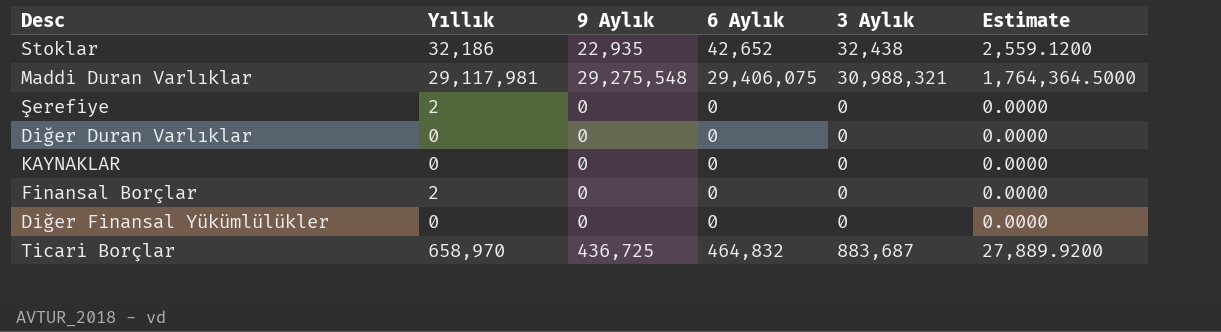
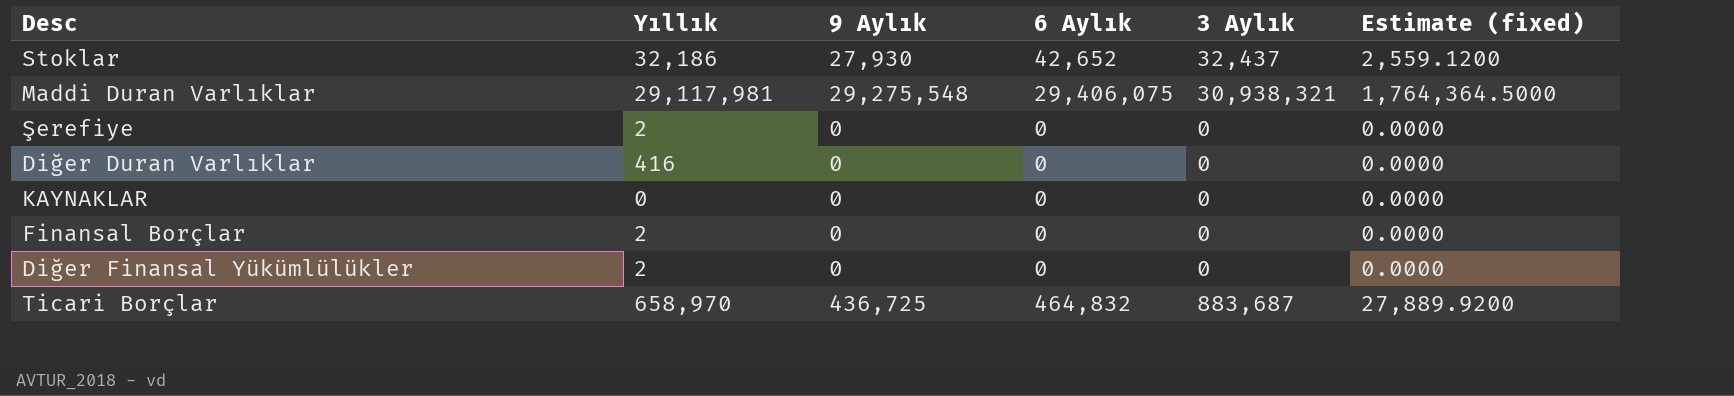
column name: Estimate -> Estimate (fixed)
Stoklar | 9 Aylık: 22,935 -> 27,930
Stoklar | 3 Aylık: 32,438 -> 32,437
Maddi Duran Varlıklar | 3 Aylık: 30,988,321 -> 30,938,321
Diğer Duran Varlıklar | Yıllık: 0 -> 416
Diğer Finansal Yükümlülükler | Yıllık: 0 -> 2

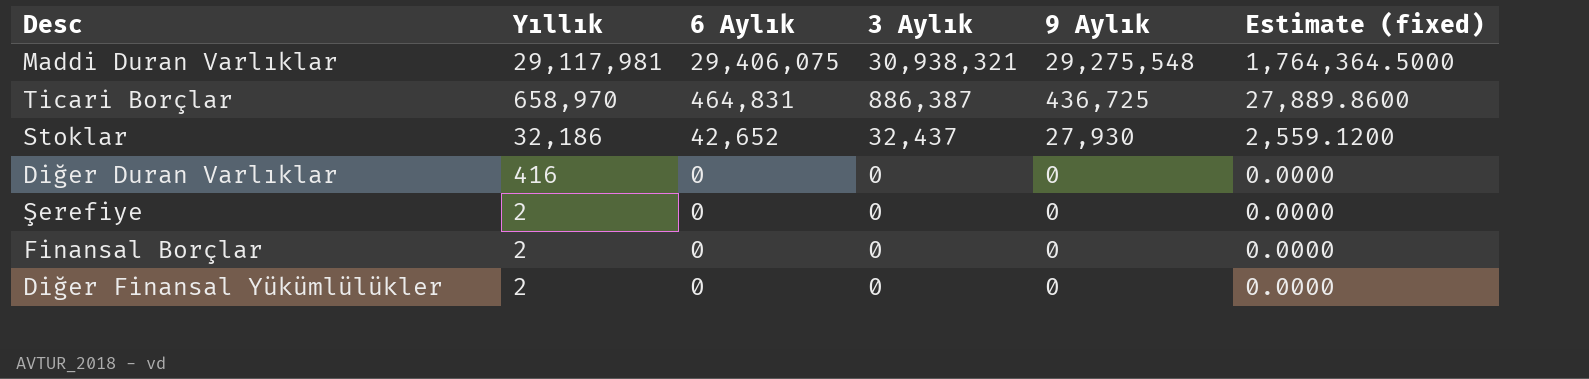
row order: none -> Yıllık descending
column 9 Aylık | position: 3 -> 5
row KAYNAKLAR: 0 | 0 | 0 | 0 | 0.0000 -> none
Ticari Borçlar | 6 Aylık: 464,832 -> 464,831
Ticari Borçlar | 3 Aylık: 883,687 -> 886,387
Ticari Borçlar | Estimate (fixed): 27,889.9200 -> 27,889.8600

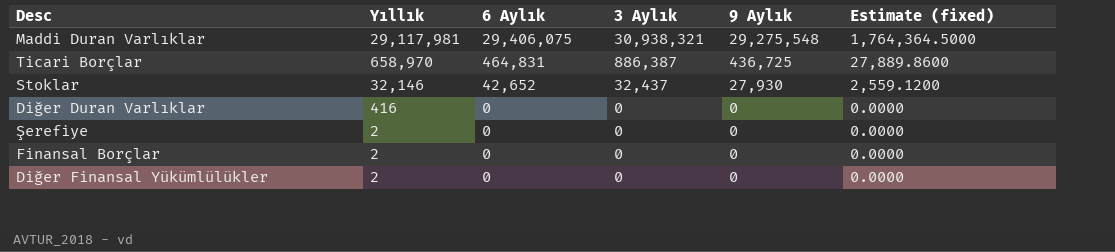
Stoklar | Yıllık: 32,186 -> 32,146

